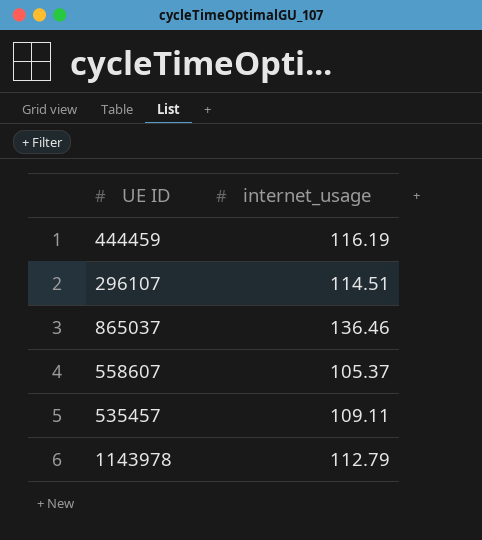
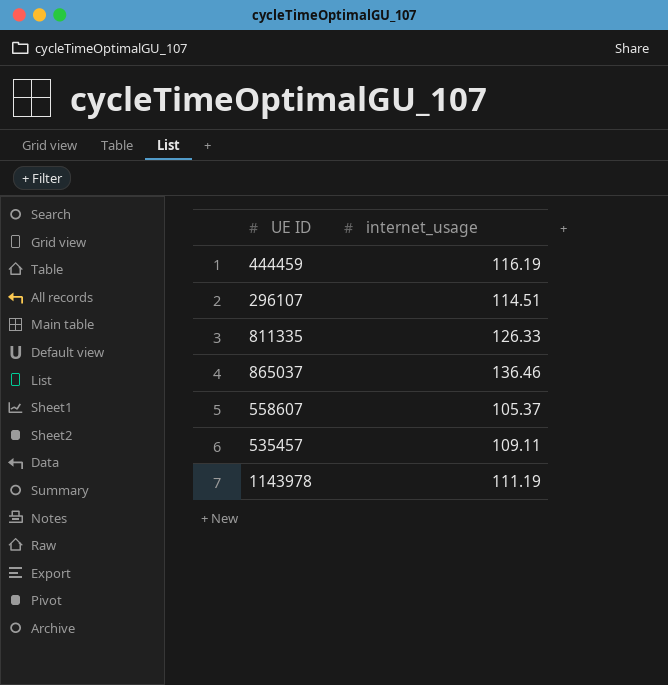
row 811335: none -> 126.33
1143978 | internet_usage: 112.79 -> 111.19

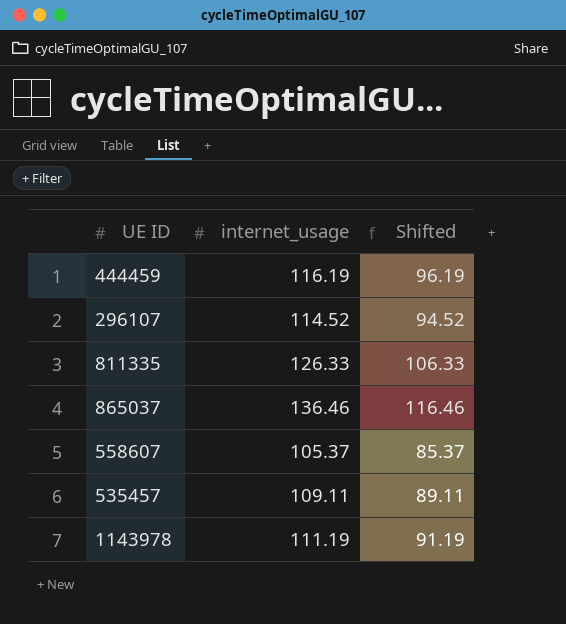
column Shifted | formula: none -> [internet_usage] - 20
296107 | internet_usage: 114.51 -> 114.52

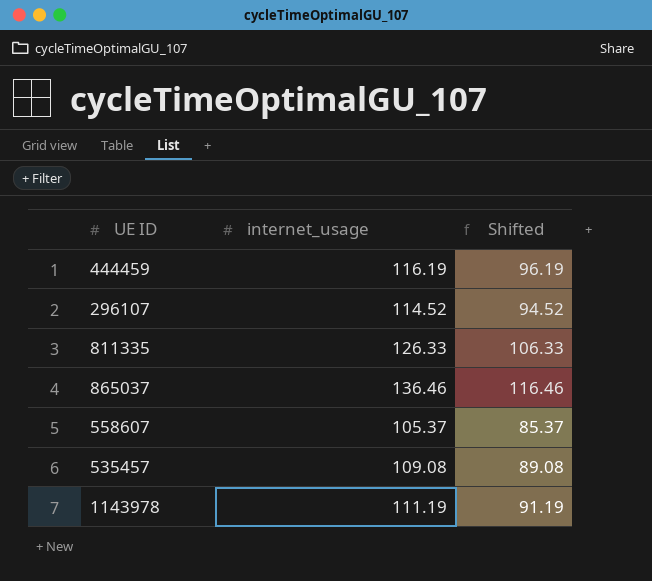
535457 | internet_usage: 109.11 -> 109.08
535457 | Shifted: 89.11 -> 89.08

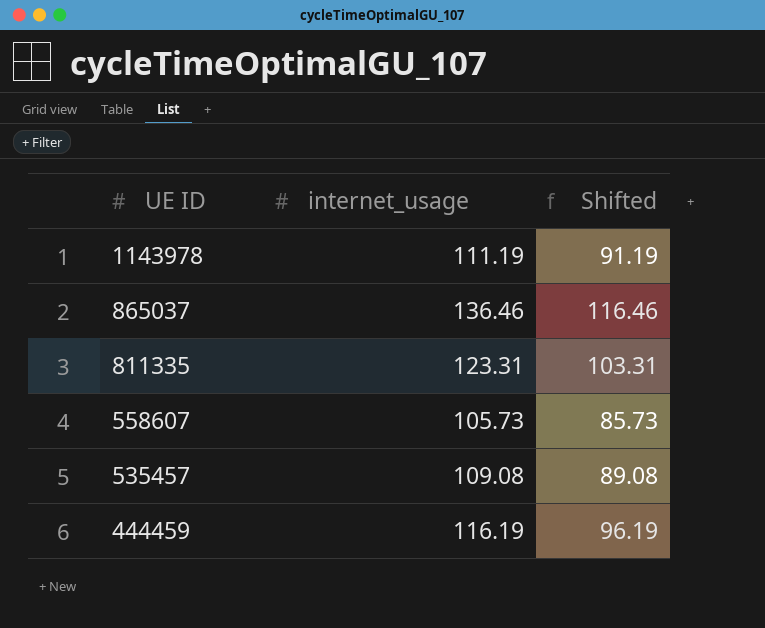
row order: none -> UE ID descending
row 296107: 114.52 | 94.52 -> none
811335 | internet_usage: 126.33 -> 123.31
811335 | Shifted: 106.33 -> 103.31
558607 | internet_usage: 105.37 -> 105.73
558607 | Shifted: 85.37 -> 85.73

